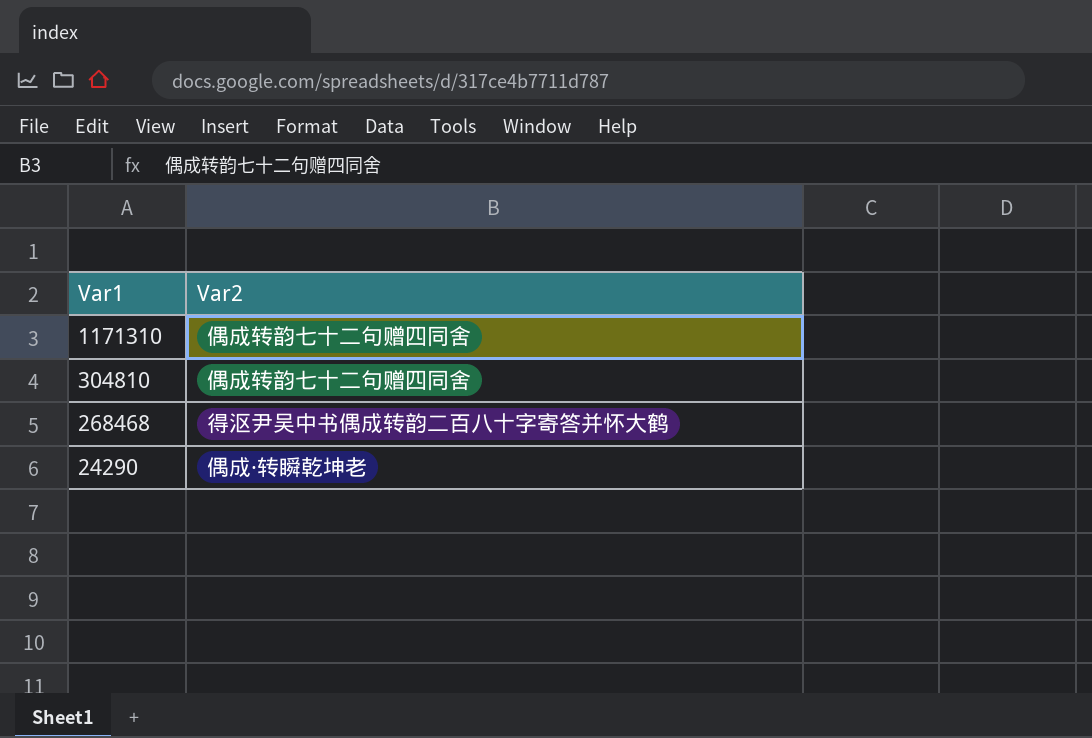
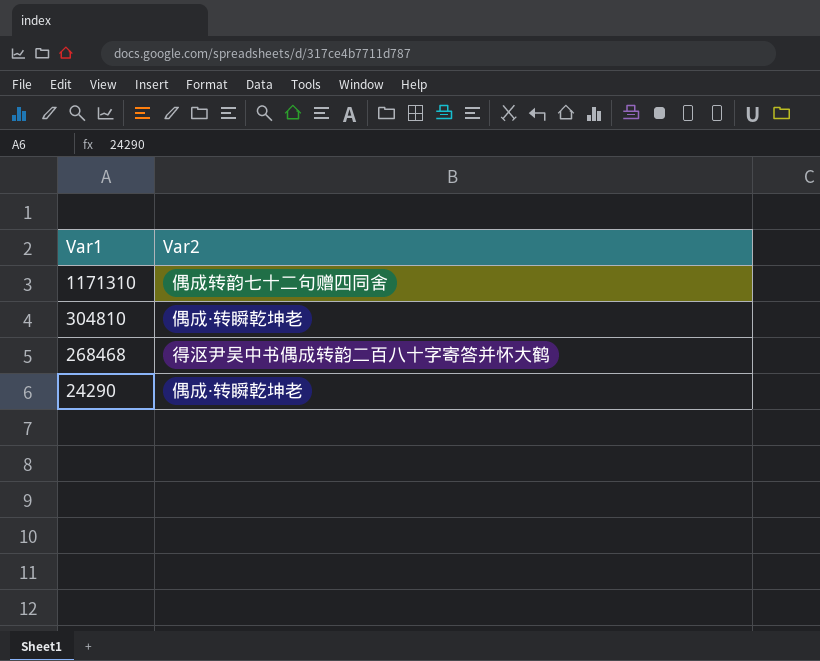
304810 | Var2: 偶成转韵七十二句赠四同舍 -> 偶成·转瞬乾坤老

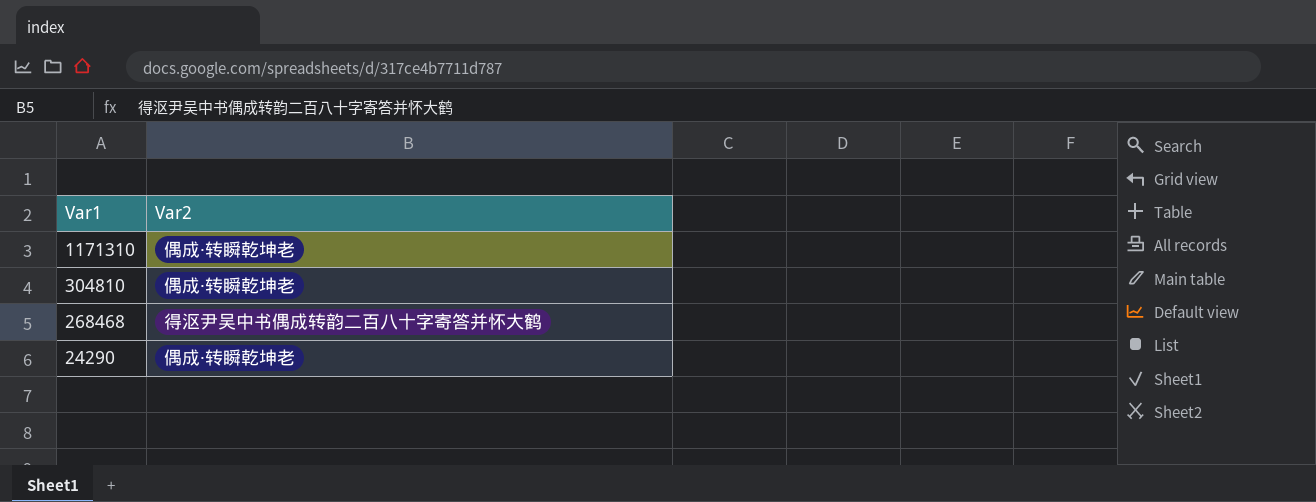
1171310 | Var2: 偶成转韵七十二句赠四同舍 -> 偶成·转瞬乾坤老

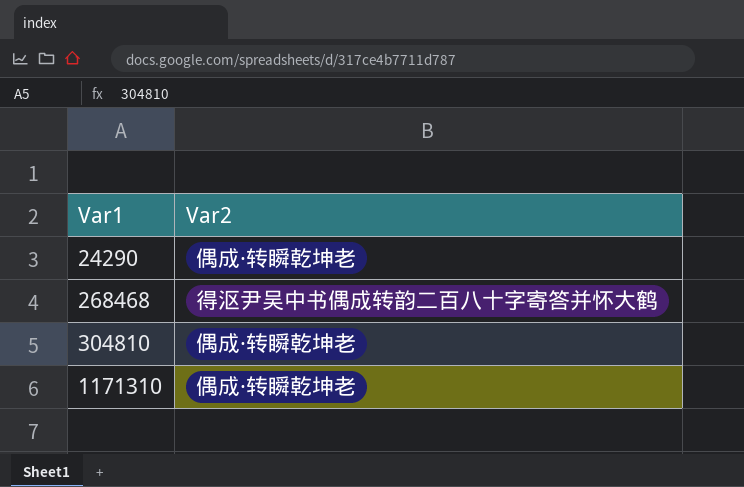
row order: Var1 descending -> Var1 ascending

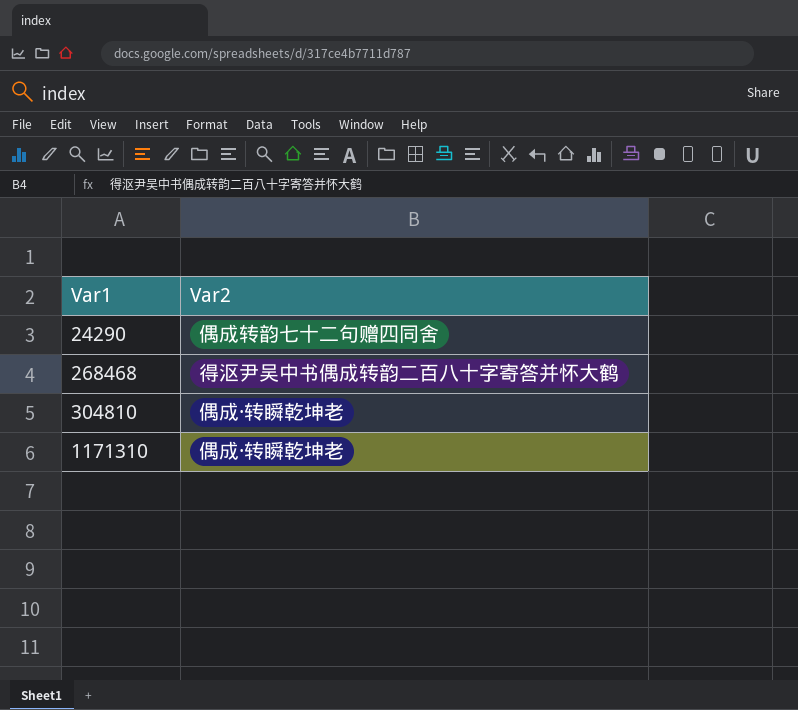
24290 | Var2: 偶成·转瞬乾坤老 -> 偶成转韵七十二句赠四同舍

